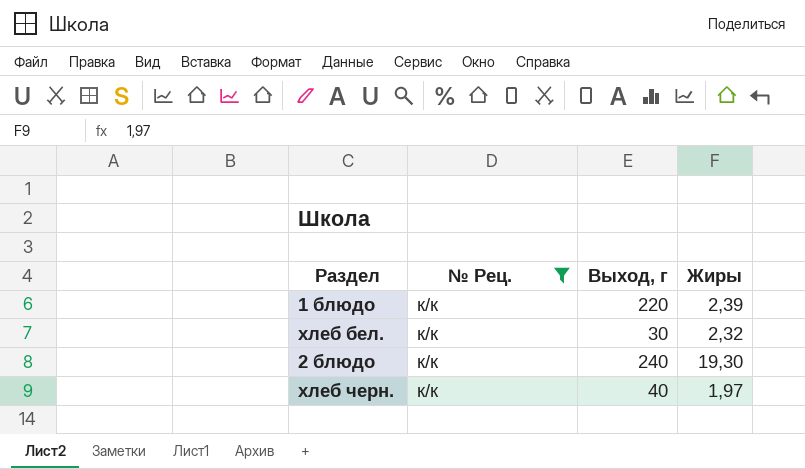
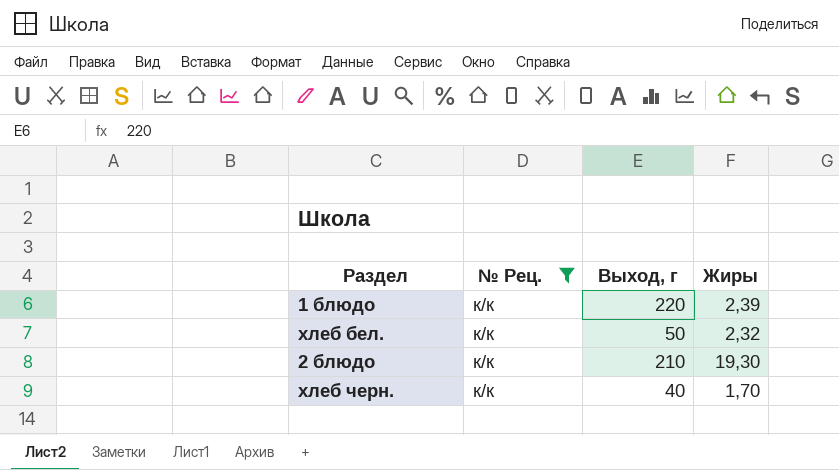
хлеб бел. | Выход, г: 30 -> 50
2 блюдо | Выход, г: 240 -> 210
хлеб черн. | Жиры: 1,97 -> 1,70

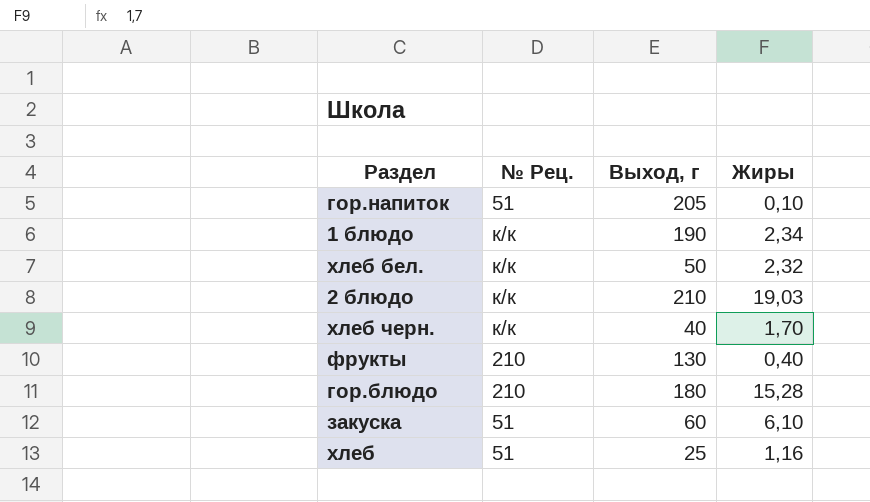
filter: № Рец. = к/к -> none
1 блюдо | Выход, г: 220 -> 190
1 блюдо | Жиры: 2,39 -> 2,34
2 блюдо | Жиры: 19,30 -> 19,03

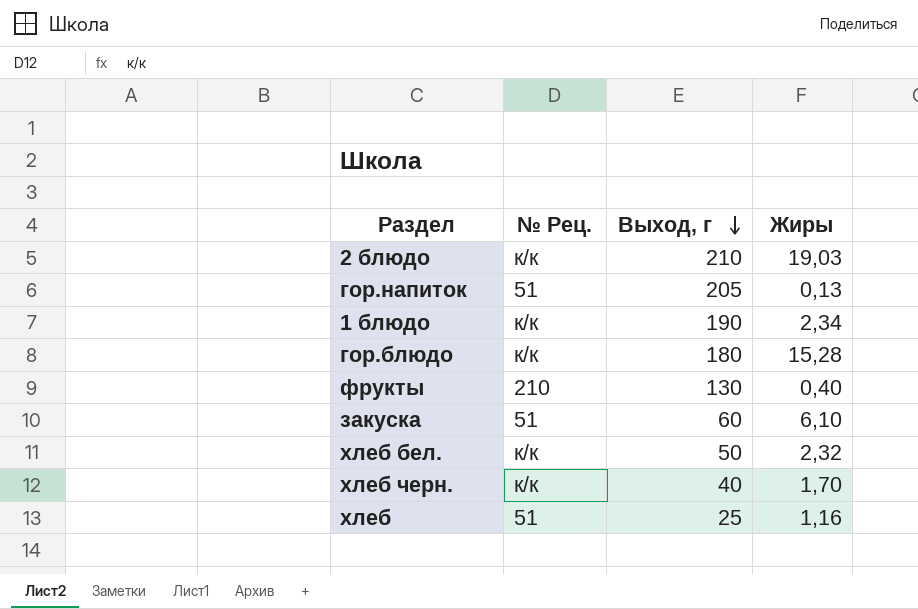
row order: none -> Выход, г descending
гор.напиток | Жиры: 0,10 -> 0,13
гор.блюдо | № Рец.: 210 -> к/к

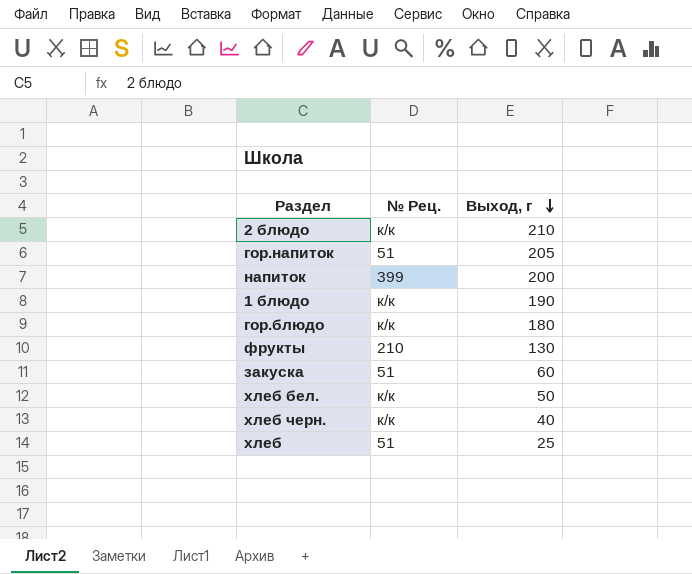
column Жиры | position: 4 -> none
row напиток: none -> 399 | 200

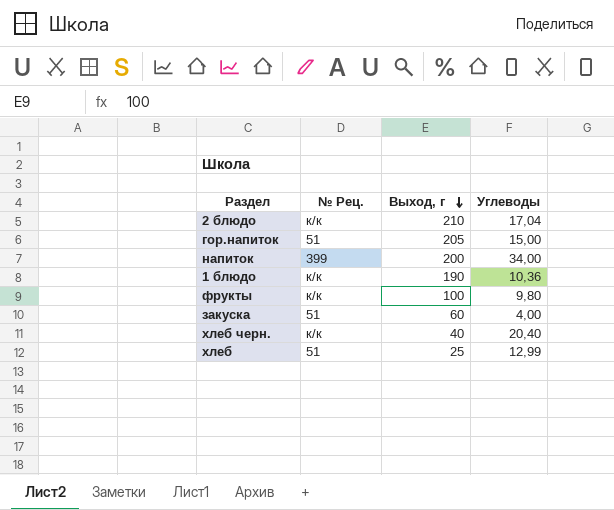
column Углеводы | position: none -> 4
row гор.блюдо: к/к | 180 -> none
row хлеб бел.: к/к | 50 -> none
фрукты | № Рец.: 210 -> к/к
фрукты | Выход, г: 130 -> 100

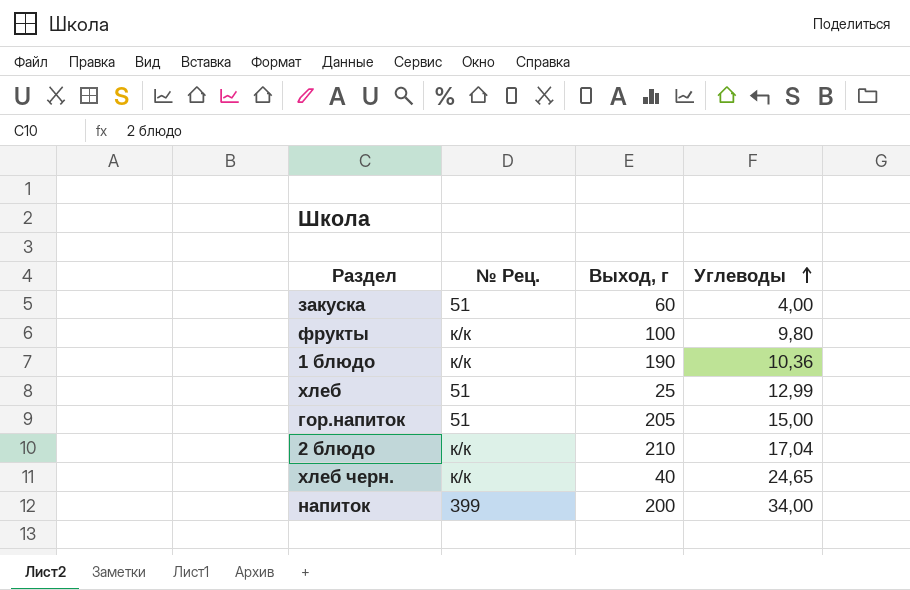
row order: Выход, г descending -> Углеводы ascending
хлеб черн. | Углеводы: 20,40 -> 24,65

